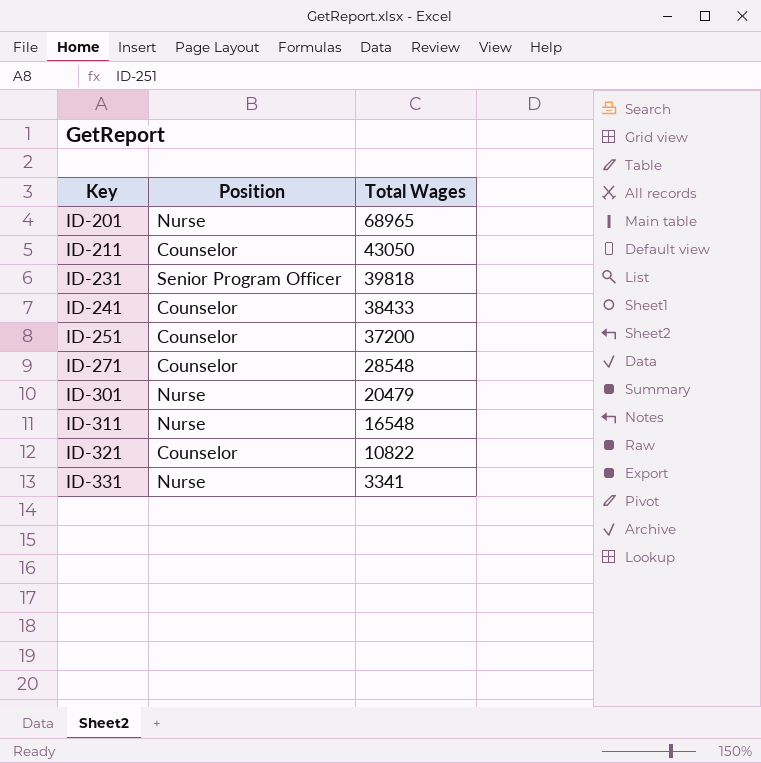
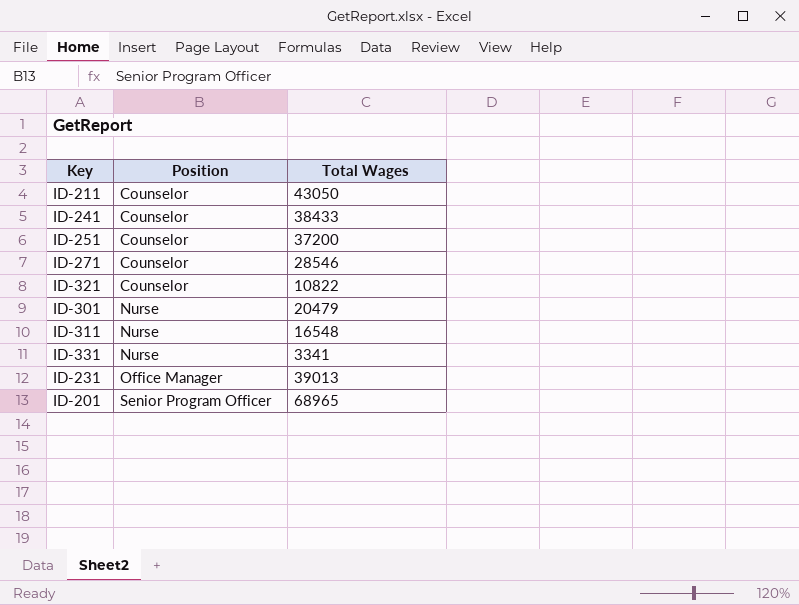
row order: Key ascending -> Position ascending
ID-271 | Total Wages: 28548 -> 28546
ID-231 | Position: Senior Program Officer -> Office Manager
ID-231 | Total Wages: 39818 -> 39013
ID-201 | Position: Nurse -> Senior Program Officer

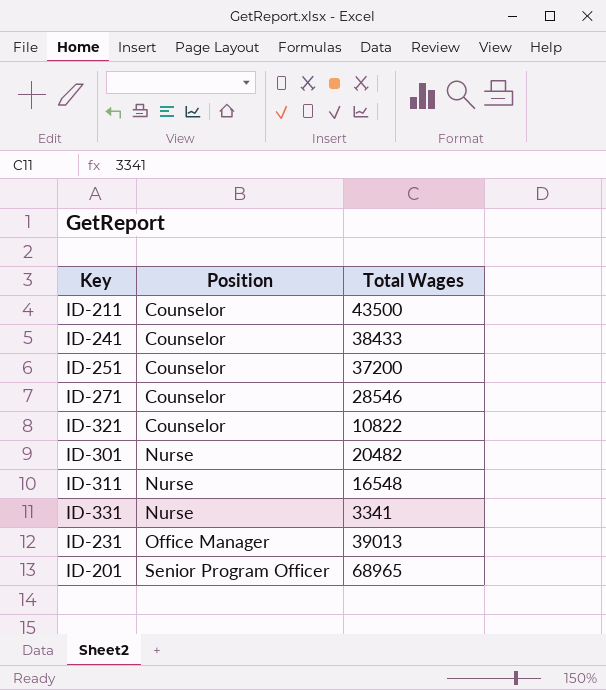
ID-211 | Total Wages: 43050 -> 43500
ID-301 | Total Wages: 20479 -> 20482

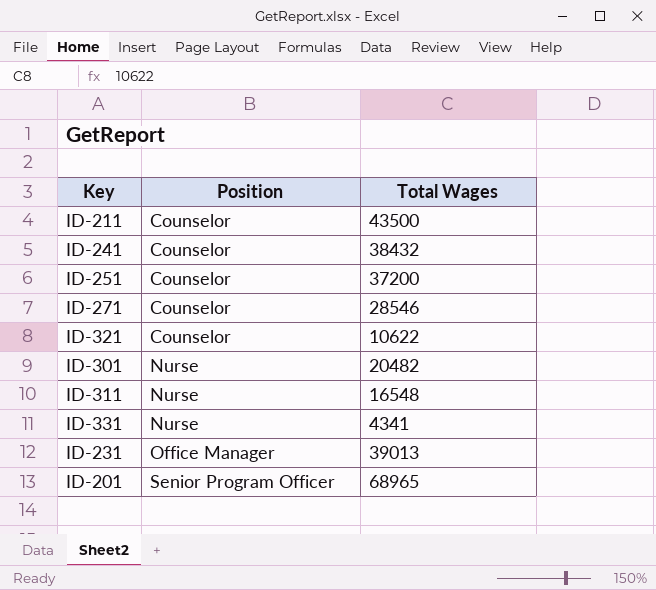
ID-241 | Total Wages: 38433 -> 38432
ID-321 | Total Wages: 10822 -> 10622
ID-331 | Total Wages: 3341 -> 4341

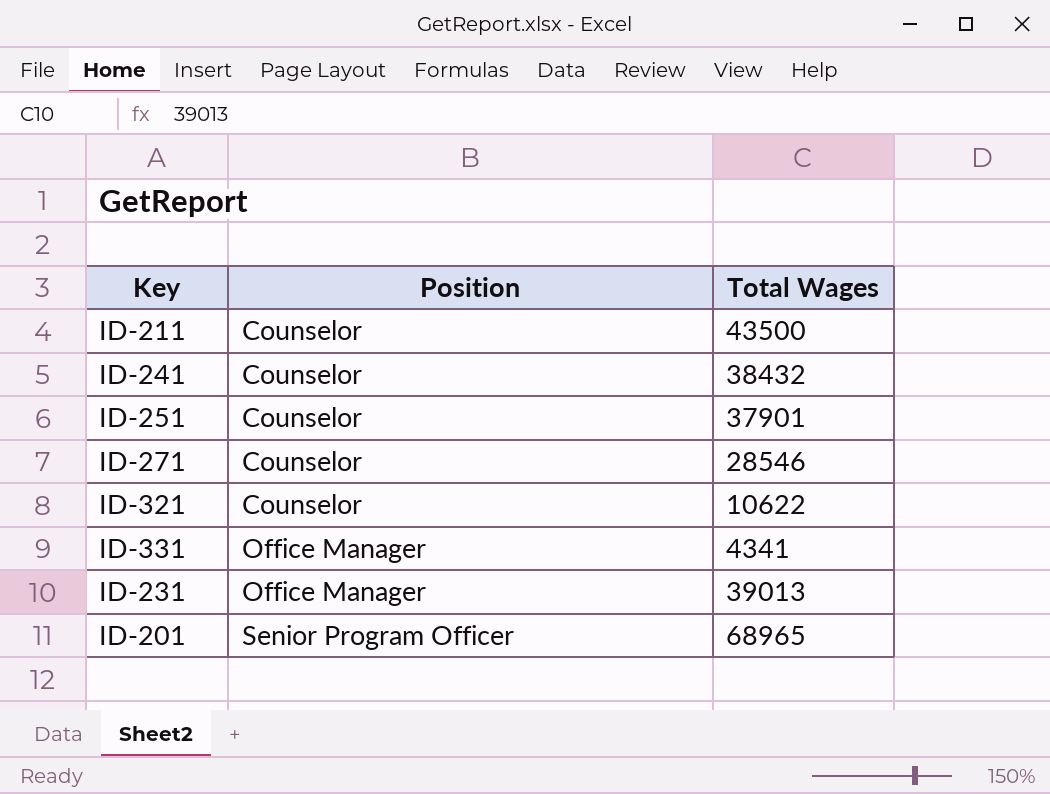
row ID-301: Nurse | 20482 -> none
row ID-311: Nurse | 16548 -> none
ID-251 | Total Wages: 37200 -> 37901
ID-331 | Position: Nurse -> Office Manager

